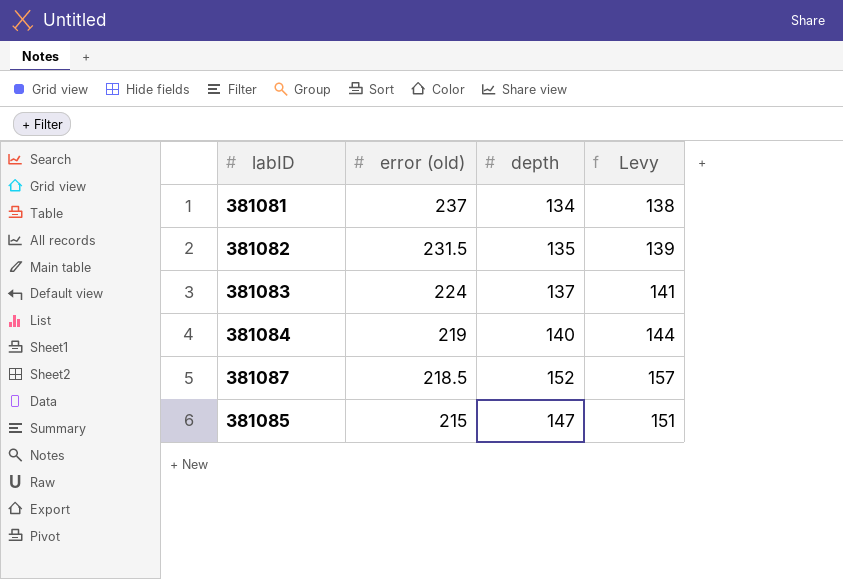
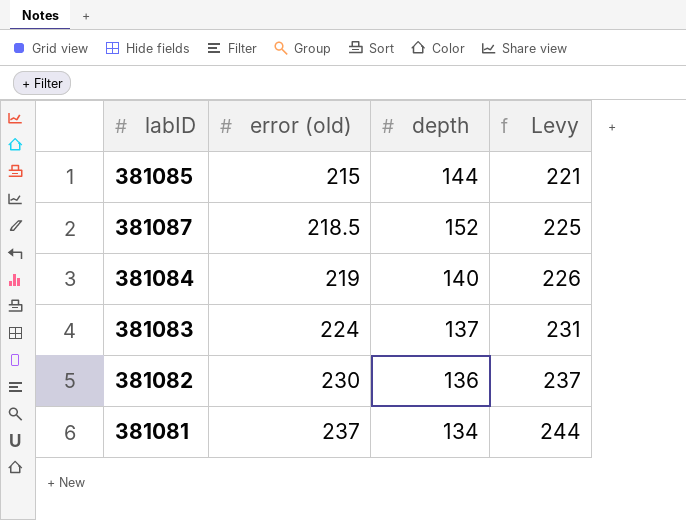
row order: error (old) descending -> error (old) ascending
column Levy | formula: [depth] * 1.03 -> [error (old)] * 1.03
381085 | depth: 147 -> 144
381082 | error (old): 231.5 -> 230
381082 | depth: 135 -> 136

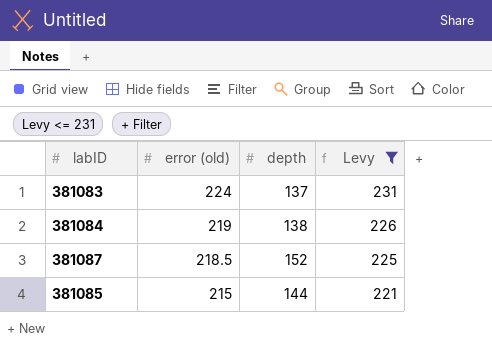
filter: none -> Levy <= 231
row order: error (old) ascending -> error (old) descending
381084 | depth: 140 -> 138

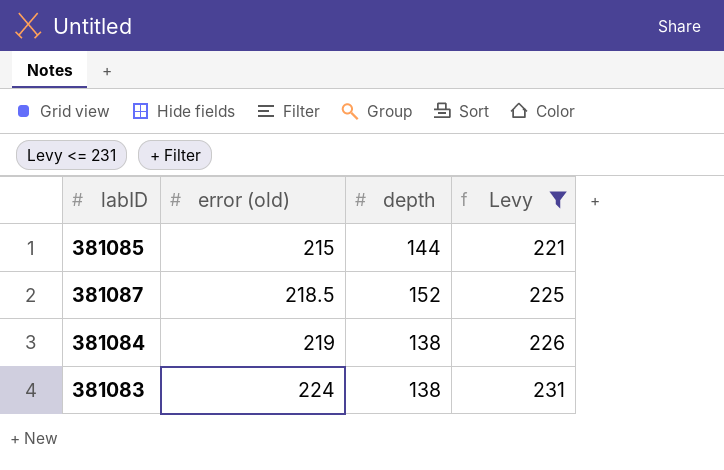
row order: error (old) descending -> error (old) ascending
381083 | depth: 137 -> 138

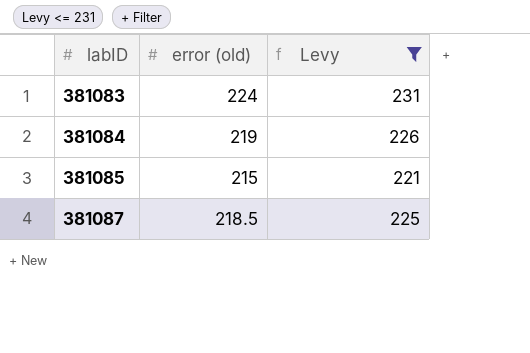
row order: error (old) ascending -> labID ascending
column depth | position: 3 -> none

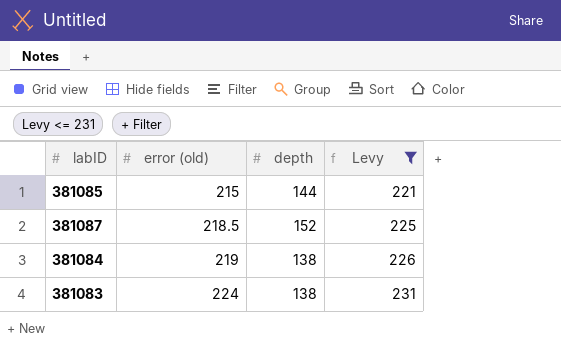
row order: labID ascending -> error (old) ascending
column depth | position: none -> 3

